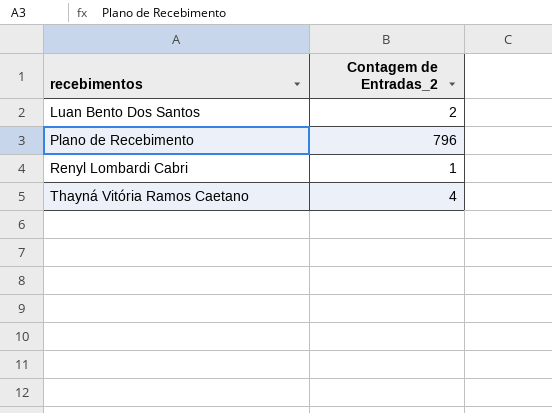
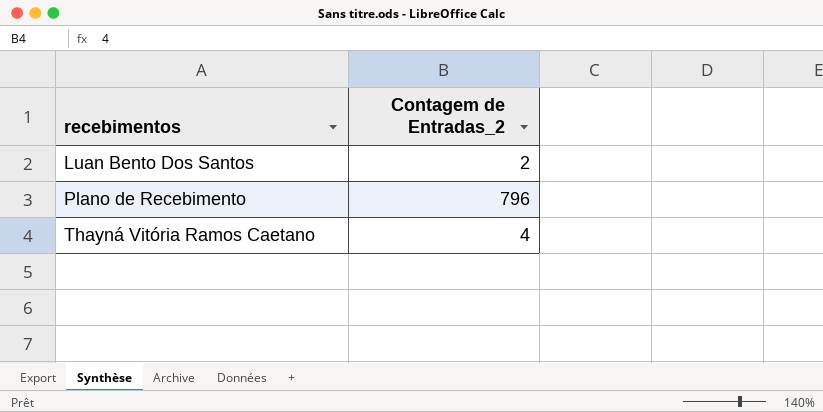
row Renyl Lombardi Cabri: 1 -> none

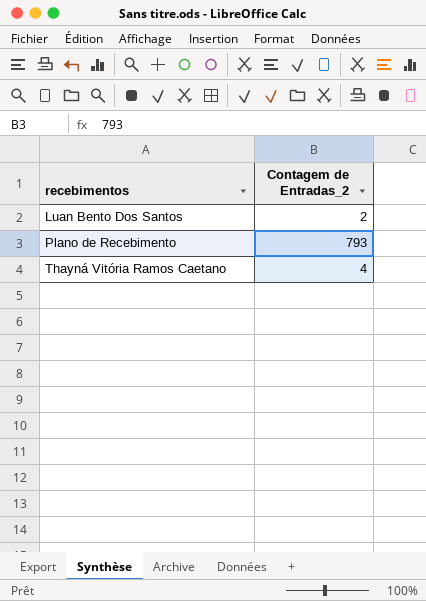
Plano de Recebimento | Contagem de Entradas_2: 796 -> 793

